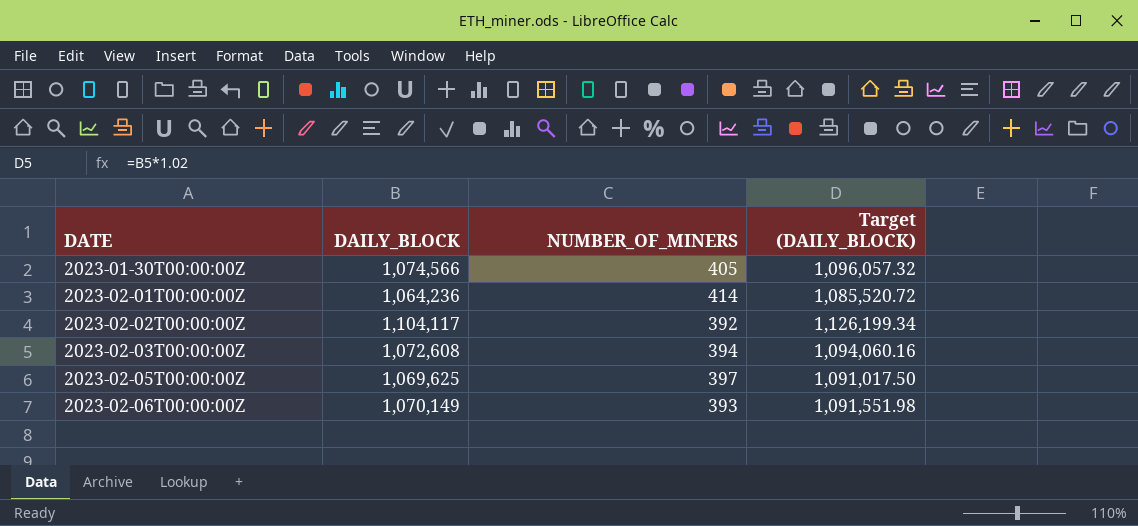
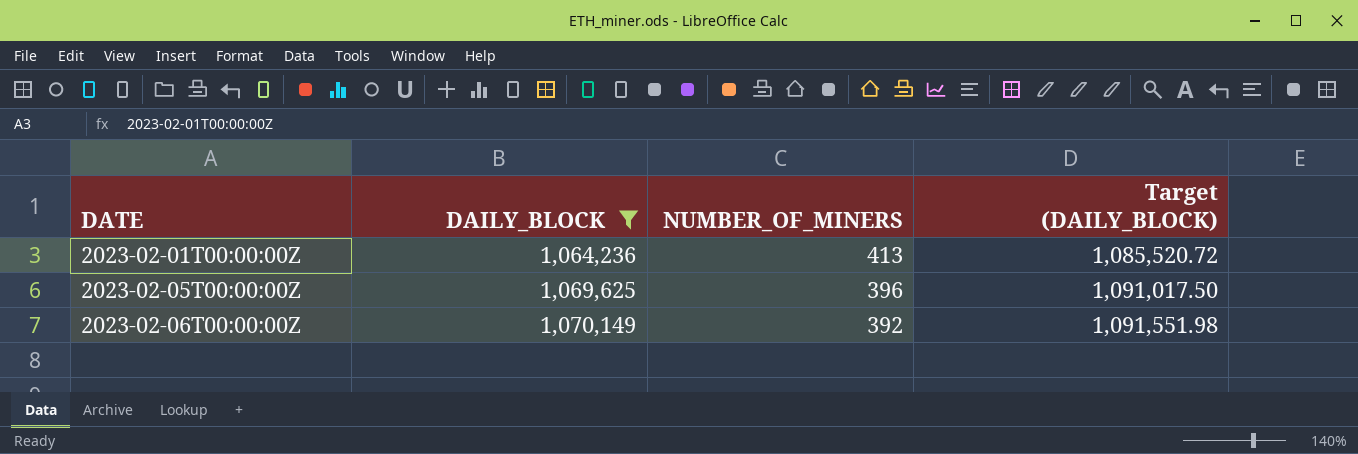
filter: none -> DAILY_BLOCK <= 1,070,149
2023-02-01T00:00:00Z | NUMBER_OF_MINERS: 414 -> 413
2023-02-05T00:00:00Z | NUMBER_OF_MINERS: 397 -> 396
2023-02-06T00:00:00Z | NUMBER_OF_MINERS: 393 -> 392

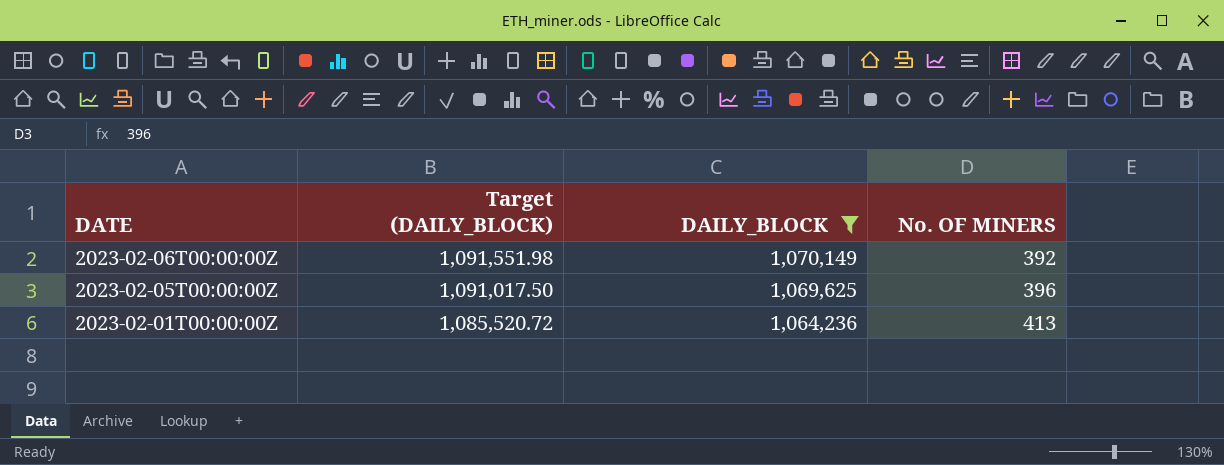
row order: DATE ascending -> DATE descending
column Target (DAILY_BLOCK) | position: 4 -> 2
column name: NUMBER_OF_MINERS -> No. OF MINERS

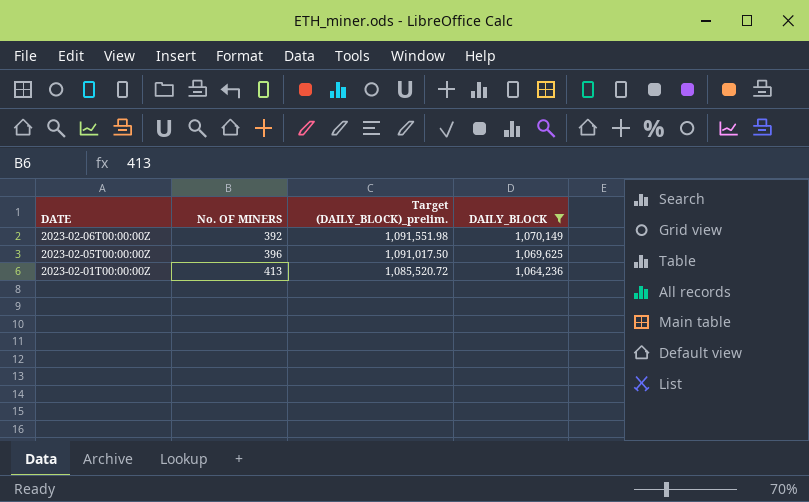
column No. OF MINERS | position: 4 -> 2
column name: Target (DAILY_BLOCK) -> Target (DAILY_BLOCK)_prelim.

